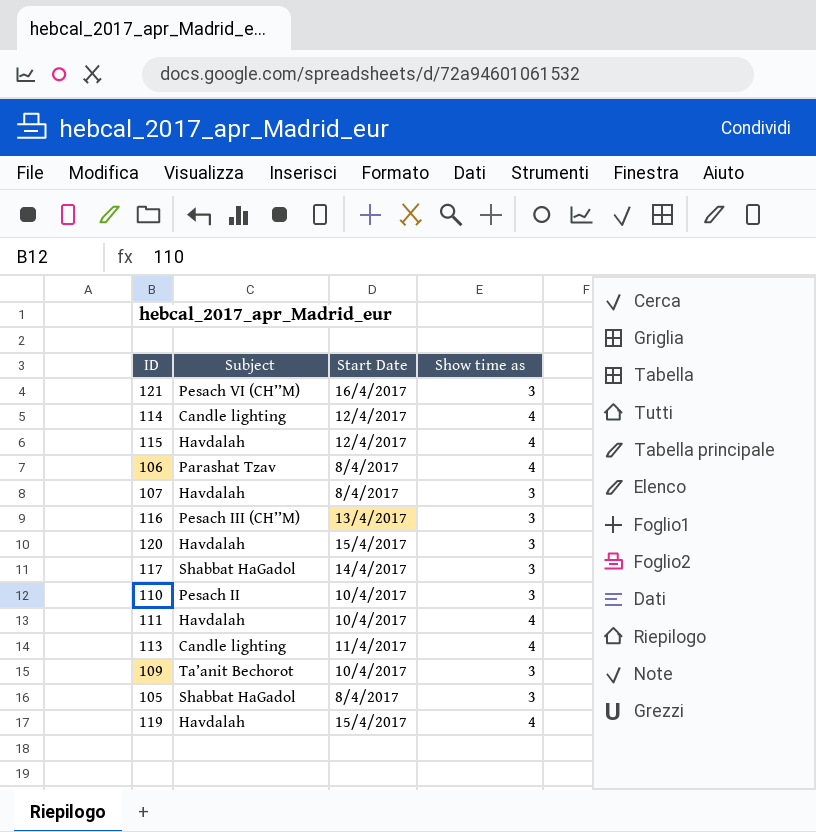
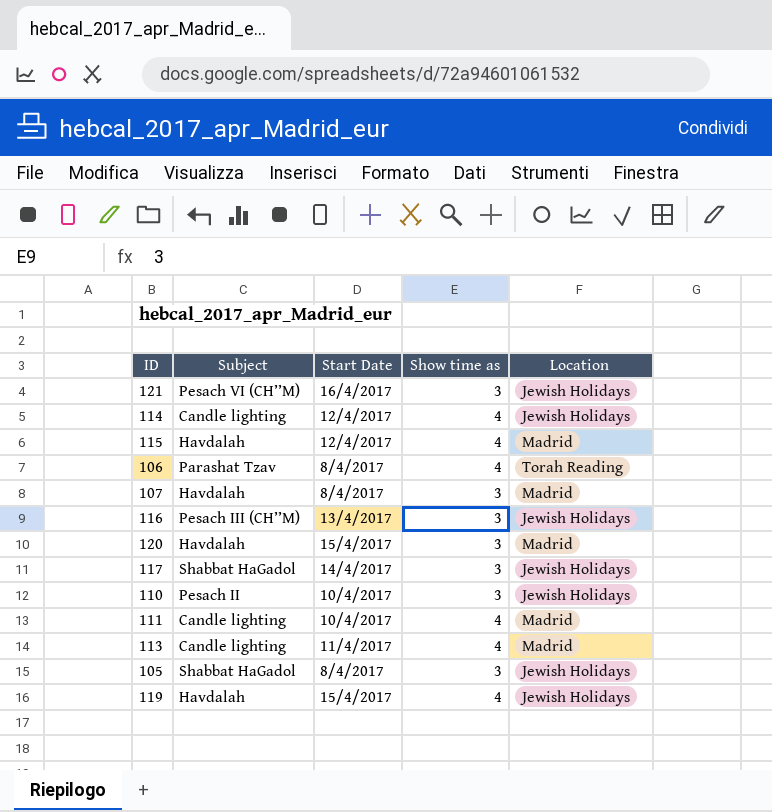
column Location | position: none -> 5
row 109: Ta’anit Bechorot | 10/4/2017 | 3 -> none
111 | Subject: Havdalah -> Candle lighting

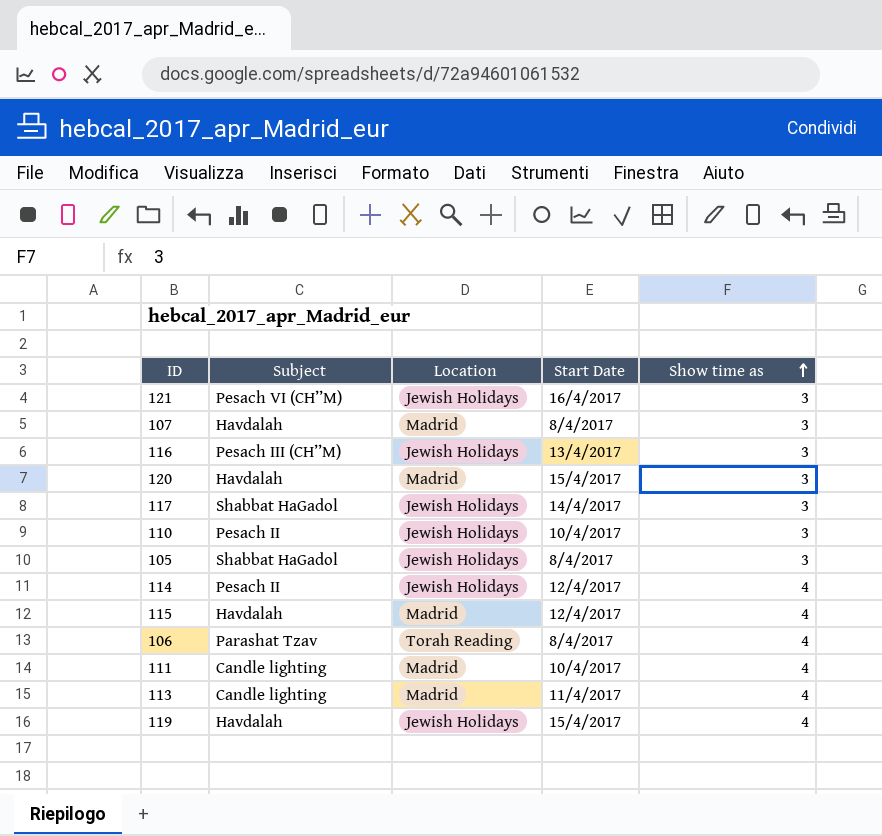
row order: none -> Show time as ascending
column Location | position: 5 -> 3
114 | Subject: Candle lighting -> Pesach II

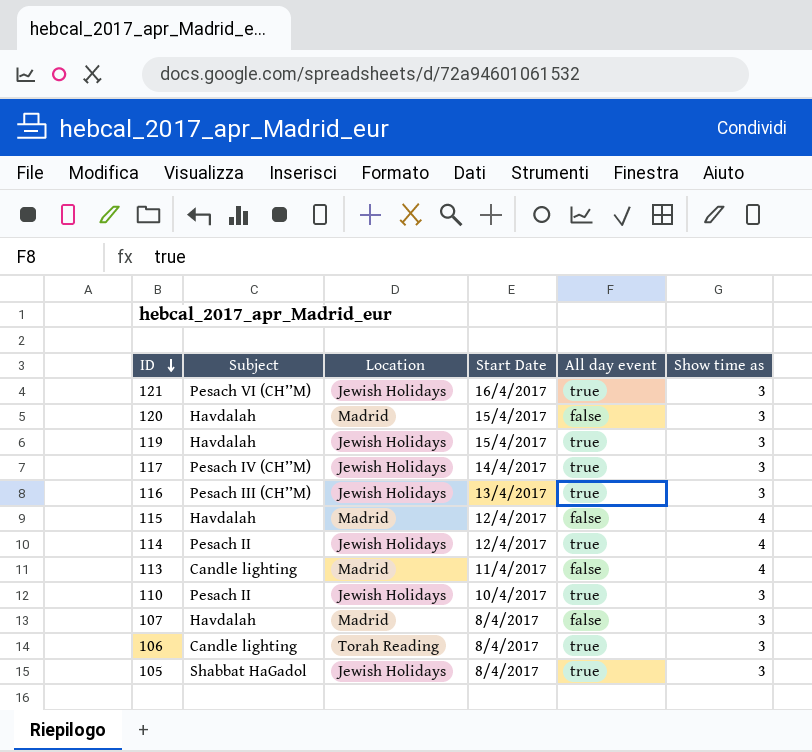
row order: Show time as ascending -> ID descending
column All day event | position: none -> 5
row 111: Candle lighting | Madrid | 10/4/2017 | 4 -> none
119 | Show time as: 4 -> 3
117 | Subject: Shabbat HaGadol -> Pesach IV (CH’’M)
106 | Subject: Parashat Tzav -> Candle lighting
106 | Show time as: 4 -> 3

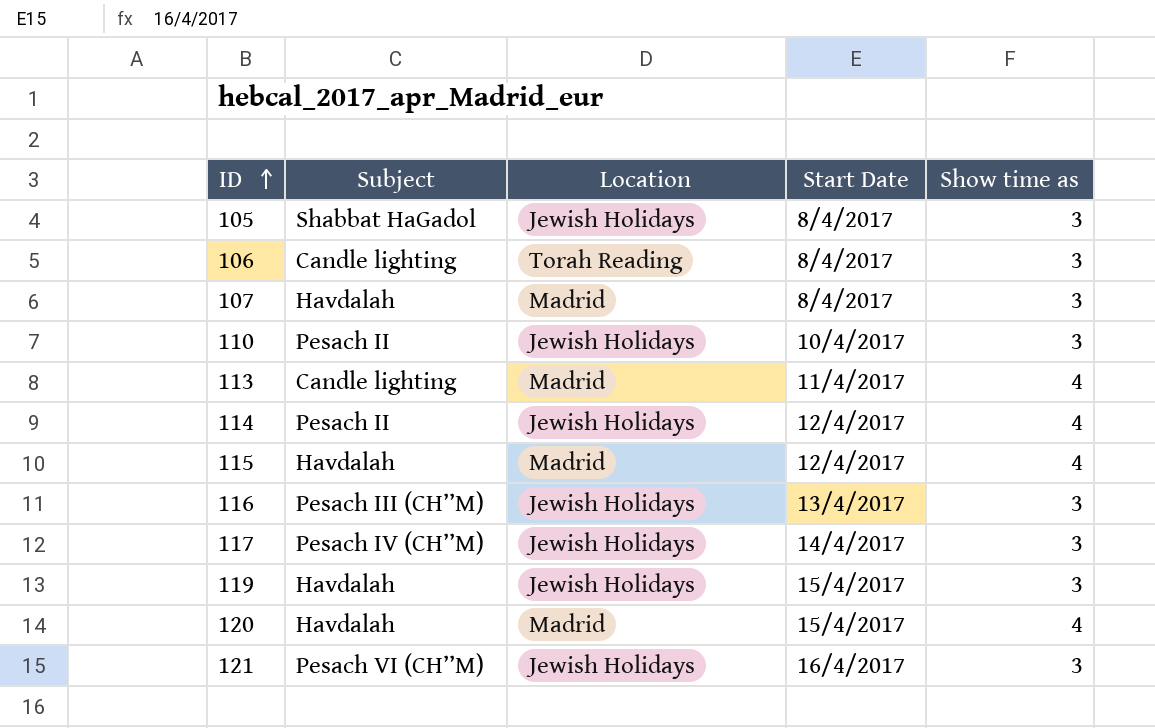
row order: ID descending -> ID ascending
column All day event | position: 5 -> none
120 | Show time as: 3 -> 4

